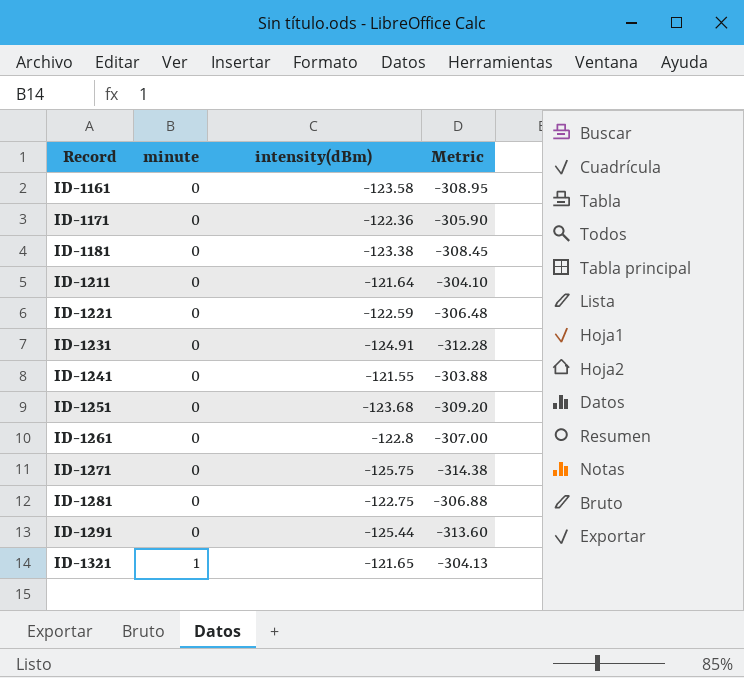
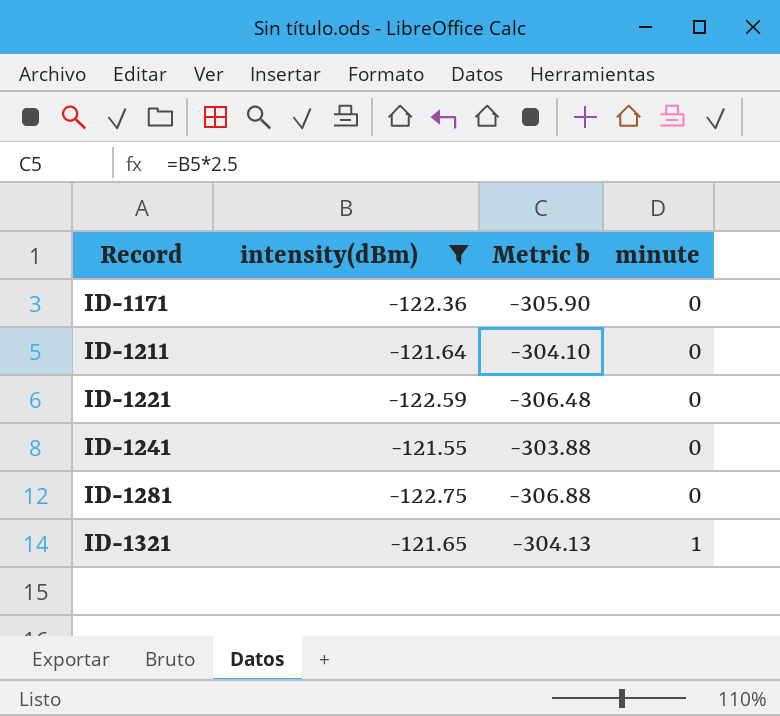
filter: none -> intensity(dBm) >= -122.75
column name: Metric -> Metric b
column minute | position: 2 -> 4

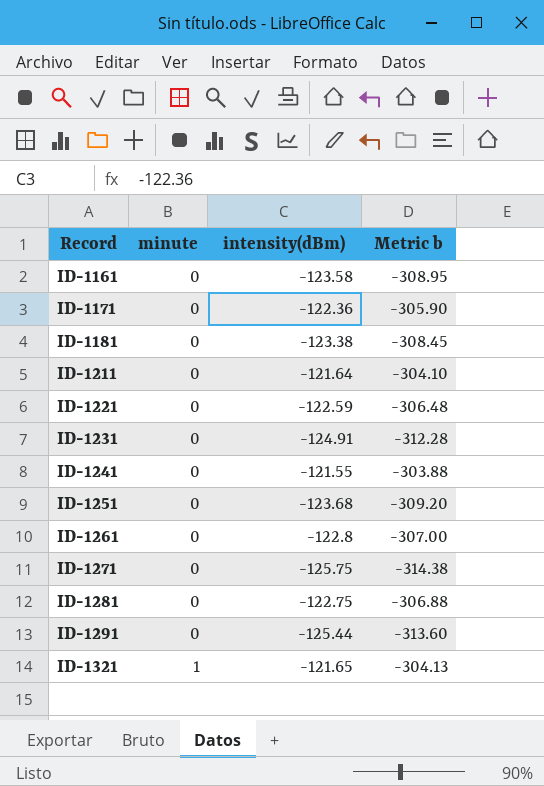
filter: intensity(dBm) >= -122.75 -> none
column minute | position: 4 -> 2

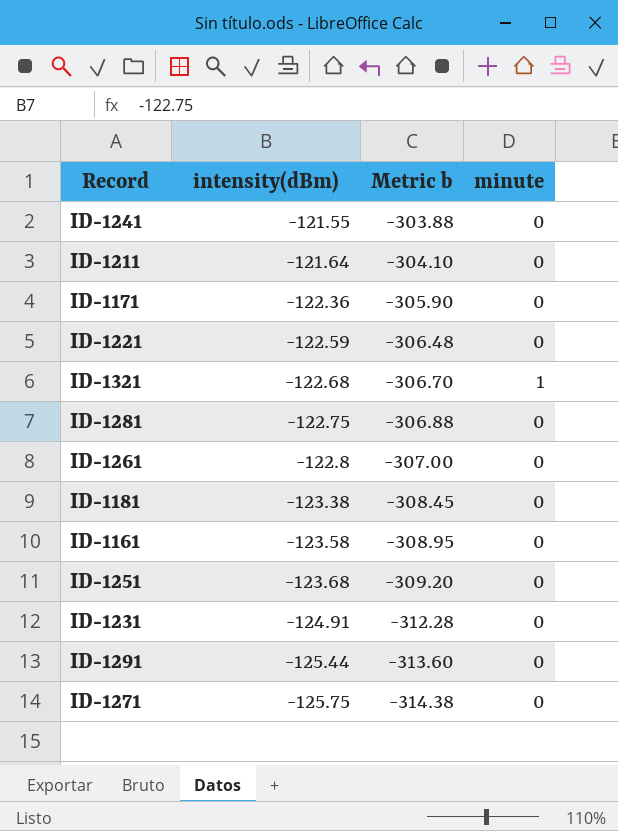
row order: Record ascending -> intensity(dBm) descending
column minute | position: 2 -> 4
ID-1321 | intensity(dBm): -121.65 -> -122.68
ID-1321 | Metric b: -304.13 -> -306.70

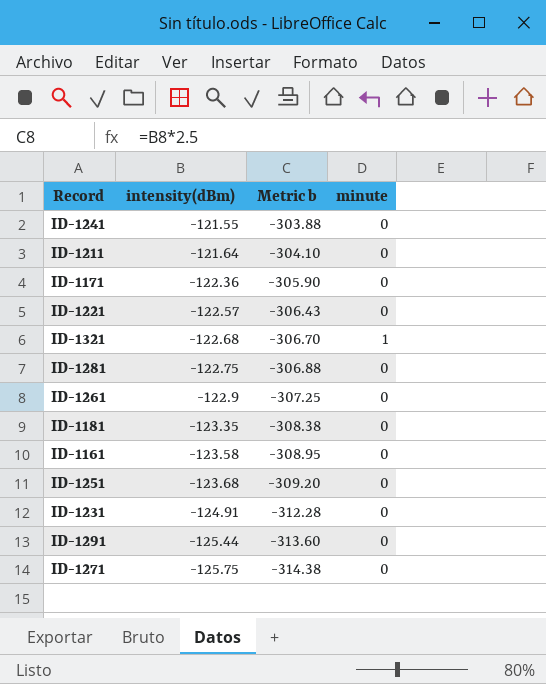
ID-1221 | intensity(dBm): -122.59 -> -122.57
ID-1221 | Metric b: -306.48 -> -306.43
ID-1261 | intensity(dBm): -122.8 -> -122.9
ID-1261 | Metric b: -307.00 -> -307.25
ID-1181 | intensity(dBm): -123.38 -> -123.35
ID-1181 | Metric b: -308.45 -> -308.38

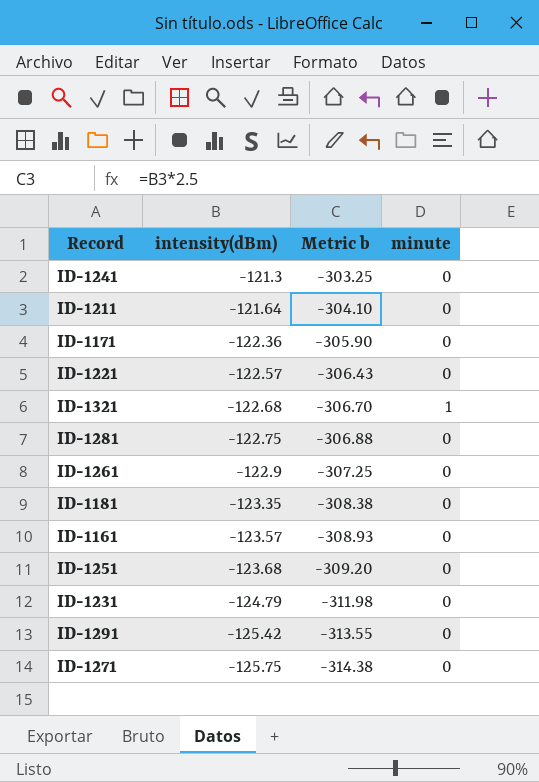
ID-1241 | intensity(dBm): -121.55 -> -121.3
ID-1241 | Metric b: -303.88 -> -303.25
ID-1161 | intensity(dBm): -123.58 -> -123.57
ID-1161 | Metric b: -308.95 -> -308.93
ID-1231 | intensity(dBm): -124.91 -> -124.79
ID-1231 | Metric b: -312.28 -> -311.98
ID-1291 | intensity(dBm): -125.44 -> -125.42
ID-1291 | Metric b: -313.60 -> -313.55

